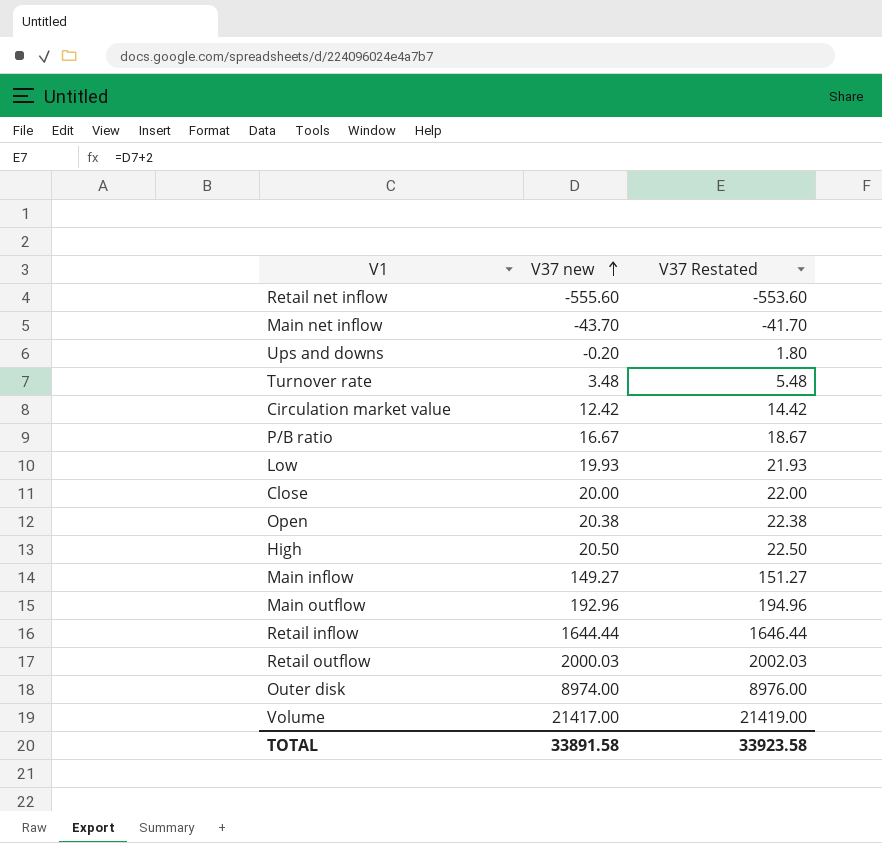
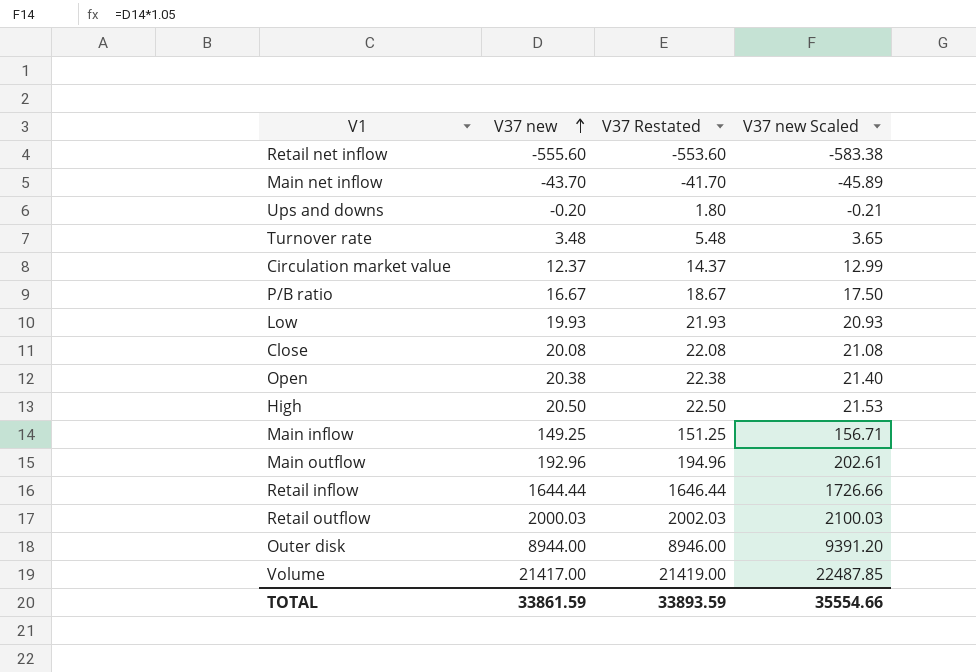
column V37 new Scaled | formula: none -> [V37 new] * 1.05
Circulation market value | V37 new: 12.42 -> 12.37
Circulation market value | V37 Restated: 14.42 -> 14.37
Close | V37 new: 20.00 -> 20.08
Close | V37 Restated: 22.00 -> 22.08
Main inflow | V37 new: 149.27 -> 149.25
Main inflow | V37 Restated: 151.27 -> 151.25
Outer disk | V37 new: 8974.00 -> 8944.00
Outer disk | V37 Restated: 8976.00 -> 8946.00
TOTAL | V37 new: 33891.58 -> 33861.59
TOTAL | V37 Restated: 33923.58 -> 33893.59

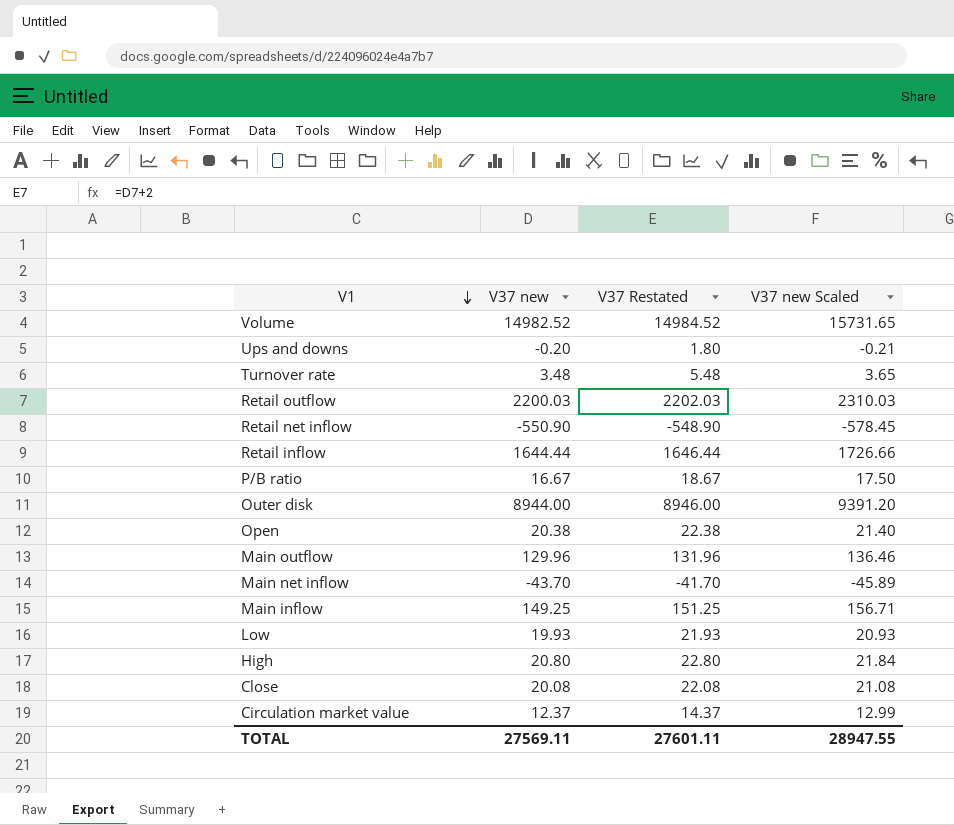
row order: V37 new ascending -> V1 descending
Volume | V37 new: 21417.00 -> 14982.52
Volume | V37 Restated: 21419.00 -> 14984.52
Volume | V37 new Scaled: 22487.85 -> 15731.65
Retail outflow | V37 new: 2000.03 -> 2200.03
Retail outflow | V37 Restated: 2002.03 -> 2202.03
Retail outflow | V37 new Scaled: 2100.03 -> 2310.03
Retail net inflow | V37 new: -555.60 -> -550.90
Retail net inflow | V37 Restated: -553.60 -> -548.90
Retail net inflow | V37 new Scaled: -583.38 -> -578.45
Main outflow | V37 new: 192.96 -> 129.96
Main outflow | V37 Restated: 194.96 -> 131.96
Main outflow | V37 new Scaled: 202.61 -> 136.46
High | V37 new: 20.50 -> 20.80
High | V37 Restated: 22.50 -> 22.80
High | V37 new Scaled: 21.53 -> 21.84
TOTAL | V37 new: 33861.59 -> 27569.11
TOTAL | V37 Restated: 33893.59 -> 27601.11
TOTAL | V37 new Scaled: 35554.66 -> 28947.55

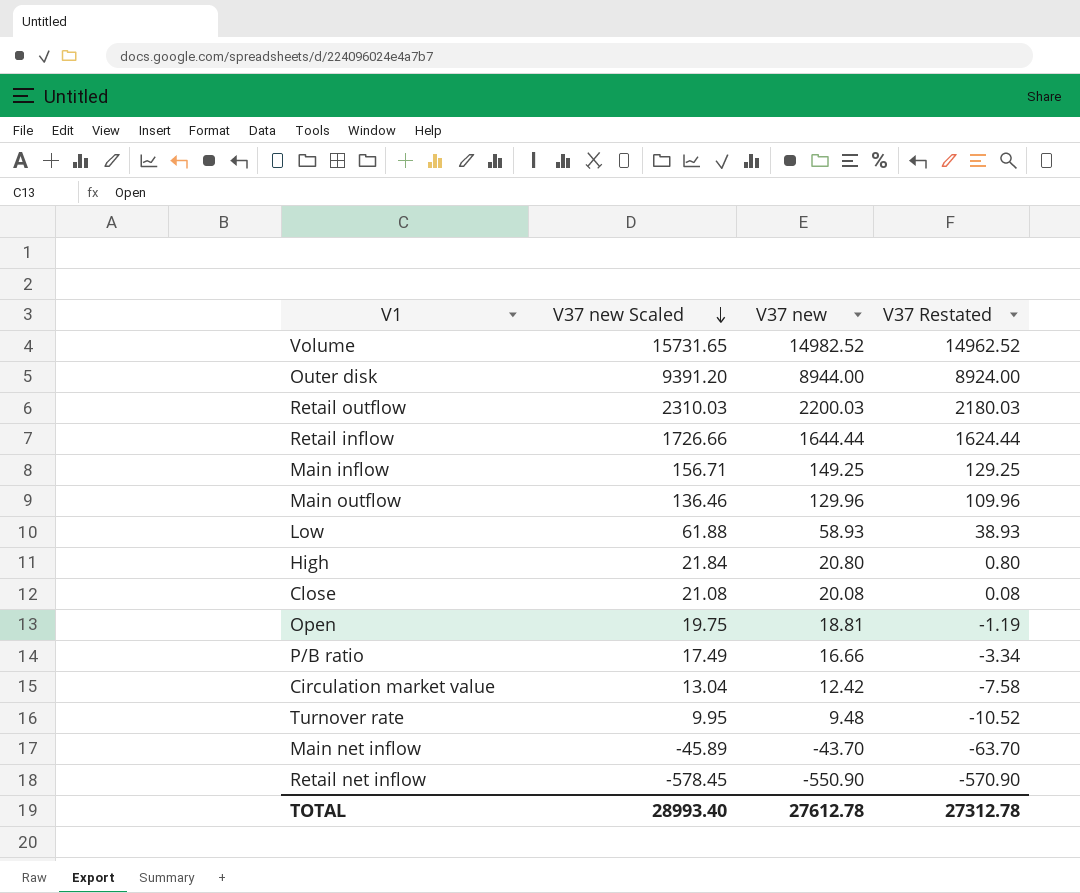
row order: V1 descending -> V37 new Scaled descending
column V37 new Scaled | position: 4 -> 2
column V37 Restated | formula: [V37 new] + 2 -> [V37 new] - 20
row Ups and downs: -0.20 | 1.80 | -0.21 -> none
Low | V37 new Scaled: 20.93 -> 61.88
Low | V37 new: 19.93 -> 58.93
Open | V37 new Scaled: 21.40 -> 19.75
Open | V37 new: 20.38 -> 18.81
P/B ratio | V37 new Scaled: 17.50 -> 17.49
P/B ratio | V37 new: 16.67 -> 16.66
Circulation market value | V37 new Scaled: 12.99 -> 13.04
Circulation market value | V37 new: 12.37 -> 12.42
Turnover rate | V37 new Scaled: 3.65 -> 9.95
Turnover rate | V37 new: 3.48 -> 9.48
TOTAL | V37 new Scaled: 28947.55 -> 28993.40
TOTAL | V37 new: 27569.11 -> 27612.78
TOTAL | V37 Restated: 27601.11 -> 27312.78

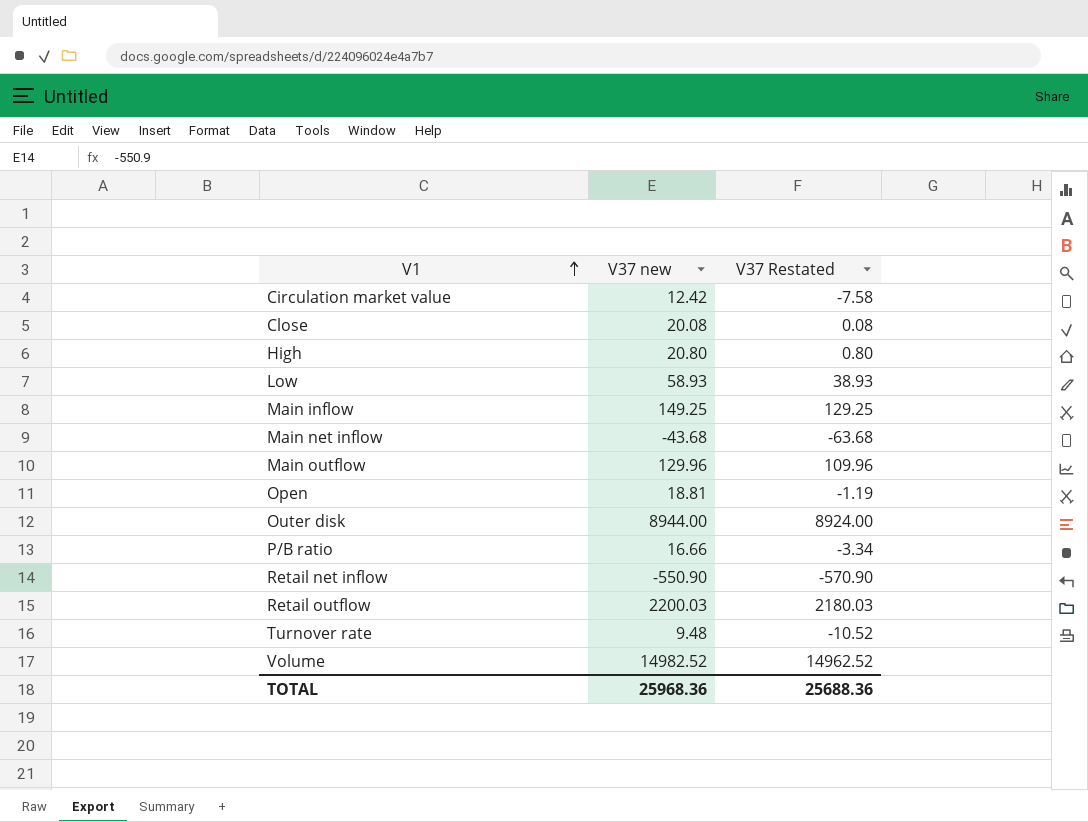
row order: V37 new Scaled descending -> V1 ascending
column V37 new Scaled | formula: [V37 new] * 1.05 -> none
row Retail inflow: 1726.66 | 1644.44 | 1624.44 -> none
Main net inflow | V37 new: -43.70 -> -43.68
Main net inflow | V37 Restated: -63.70 -> -63.68
TOTAL | V37 new: 27612.78 -> 25968.36
TOTAL | V37 Restated: 27312.78 -> 25688.36

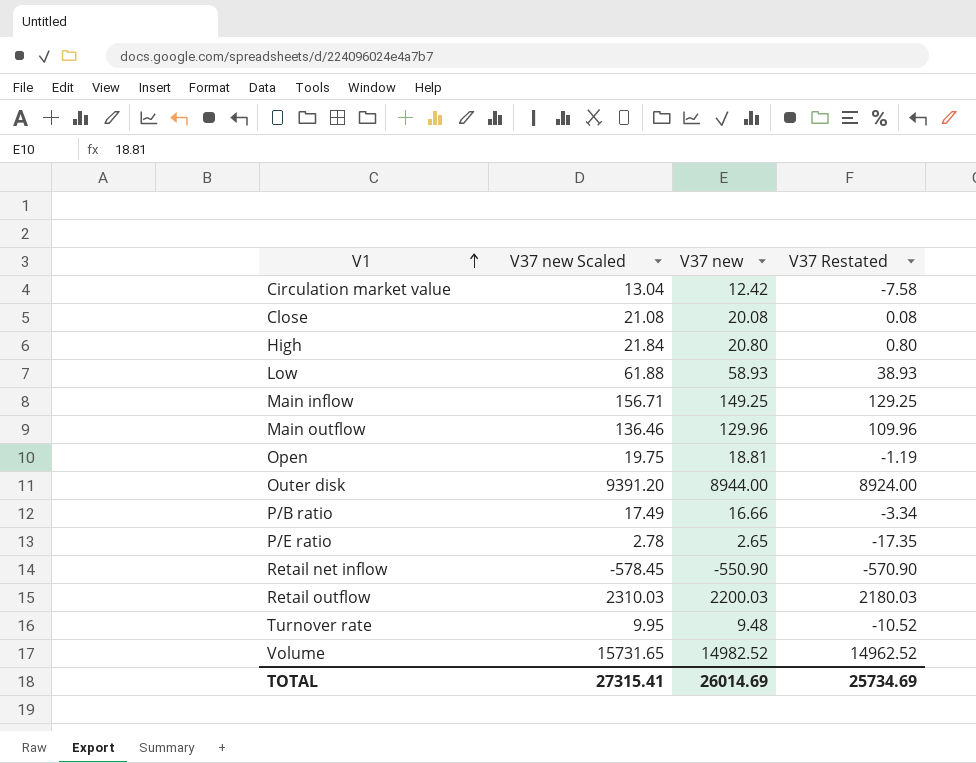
column V37 new Scaled | formula: none -> [V37 new] * 1.05
row Main net inflow: -43.68 | -63.68 -> none
row P/E ratio: none -> 2.78 | 2.65 | -17.35
TOTAL | V37 new: 25968.36 -> 26014.69
TOTAL | V37 Restated: 25688.36 -> 25734.69

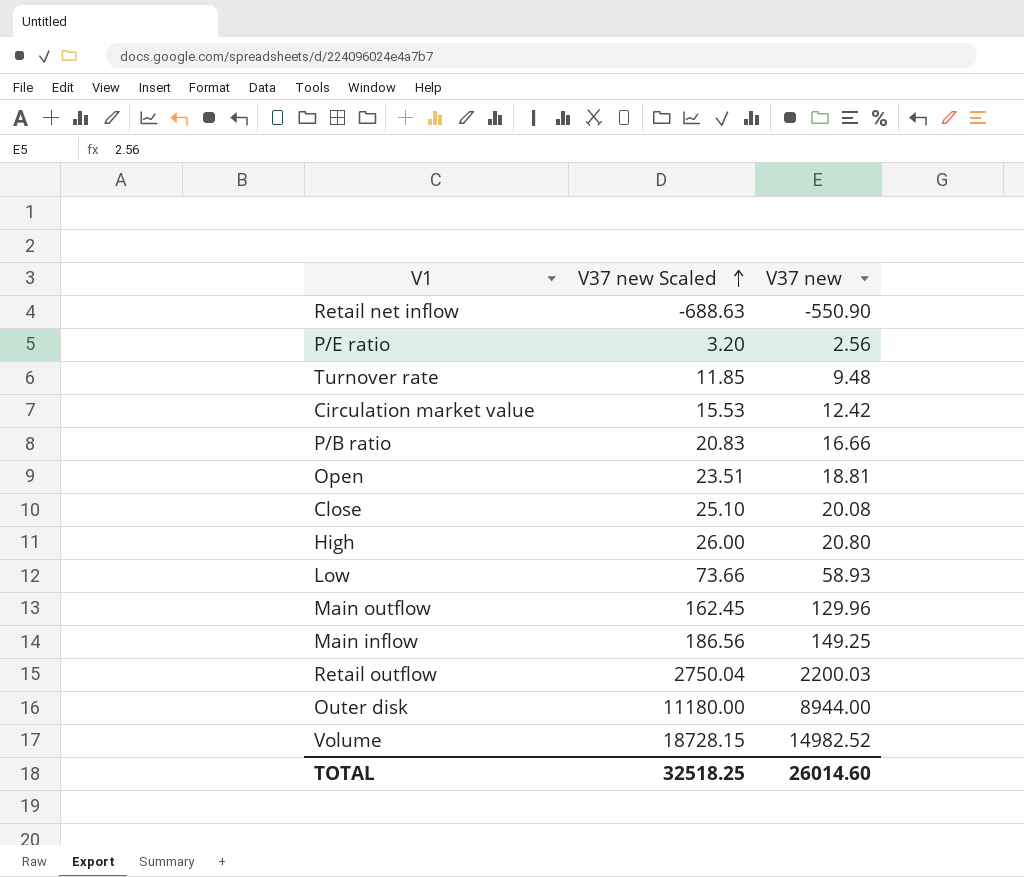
row order: V1 ascending -> V37 new Scaled ascending
column V37 Restated | formula: [V37 new] - 20 -> none
column V37 new Scaled | formula: [V37 new] * 1.05 -> [V37 new] * 1.25
P/E ratio | V37 new: 2.65 -> 2.56
TOTAL | V37 new Scaled: 27315.41 -> 32518.25
TOTAL | V37 new: 26014.69 -> 26014.60

